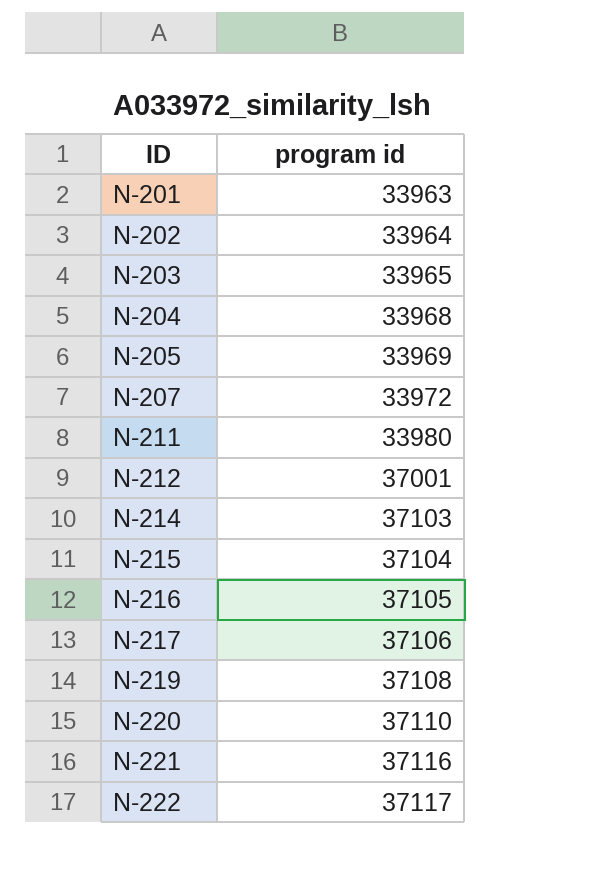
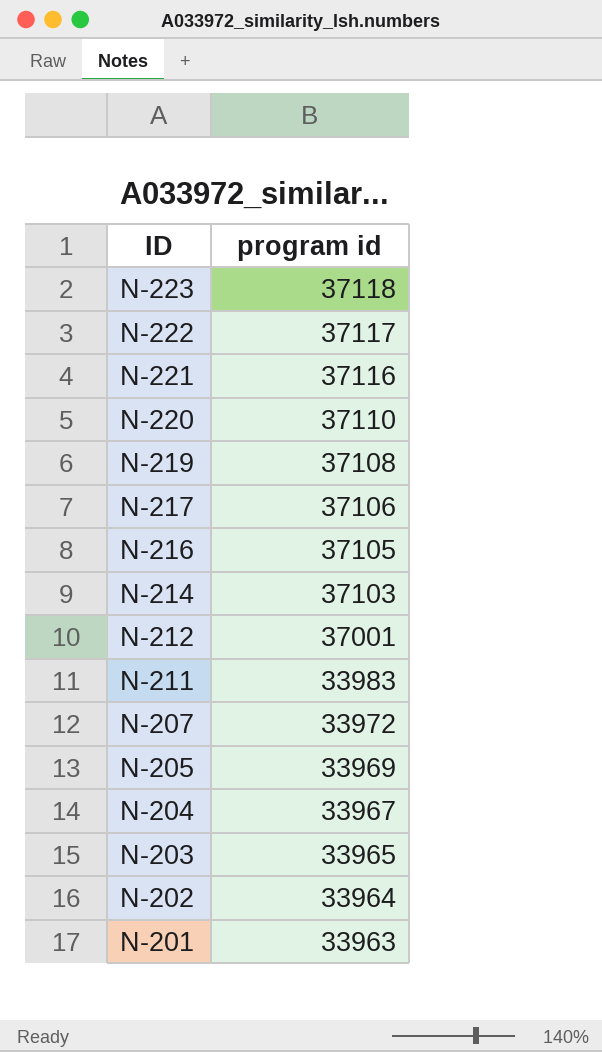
row order: ID ascending -> ID descending
row N-215: 37104 -> none
row N-223: none -> 37118
N-211 | program id: 33980 -> 33983
N-204 | program id: 33968 -> 33967

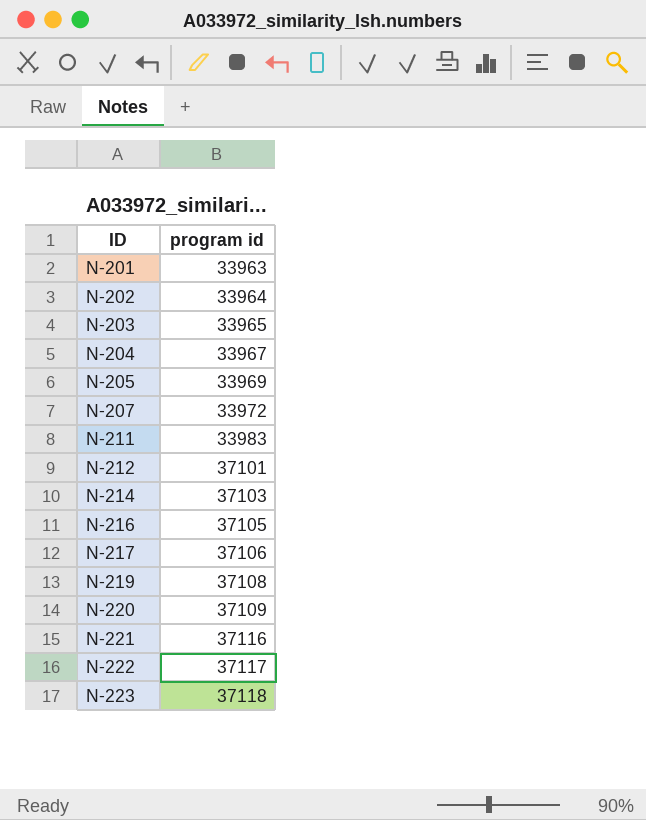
row order: ID descending -> ID ascending
N-212 | program id: 37001 -> 37101
N-220 | program id: 37110 -> 37109

